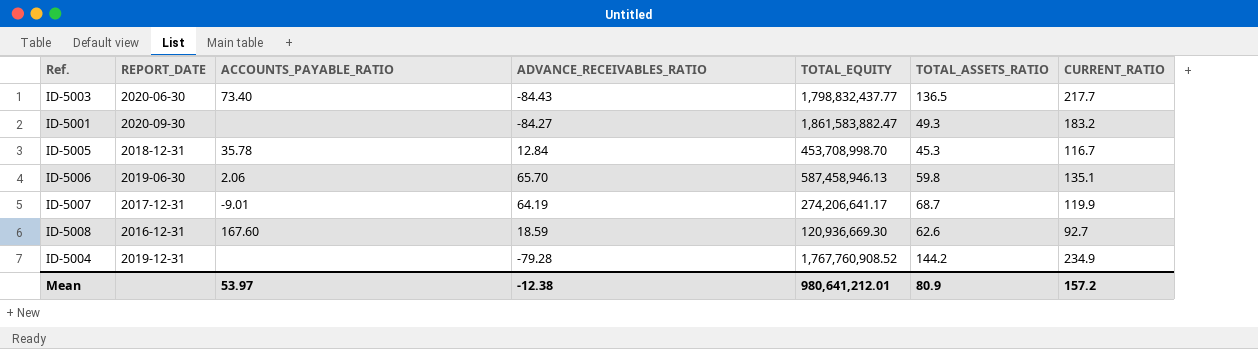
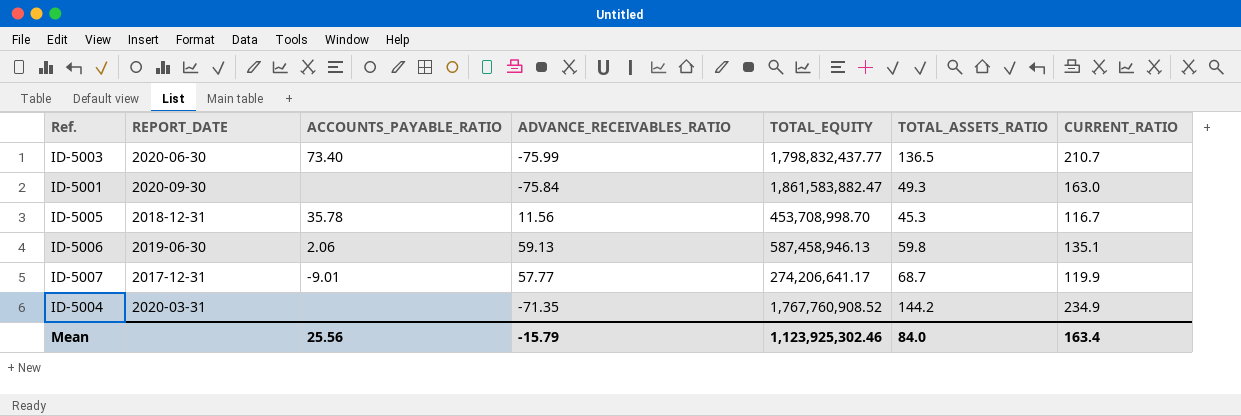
row ID-5008: 2016-12-31 | 167.60 | 18.59 | 120,936,669.30 | 62.6 | 92.7 -> none
ID-5003 | ADVANCE_RECEIVABLES_RATIO: -84.43 -> -75.99
ID-5003 | CURRENT_RATIO: 217.7 -> 210.7
ID-5001 | ADVANCE_RECEIVABLES_RATIO: -84.27 -> -75.84
ID-5001 | CURRENT_RATIO: 183.2 -> 163.0
ID-5005 | ADVANCE_RECEIVABLES_RATIO: 12.84 -> 11.56
ID-5006 | ADVANCE_RECEIVABLES_RATIO: 65.70 -> 59.13
ID-5007 | ADVANCE_RECEIVABLES_RATIO: 64.19 -> 57.77
ID-5004 | REPORT_DATE: 2019-12-31 -> 2020-03-31
ID-5004 | ADVANCE_RECEIVABLES_RATIO: -79.28 -> -71.35
Mean | ACCOUNTS_PAYABLE_RATIO: 53.97 -> 25.56
Mean | ADVANCE_RECEIVABLES_RATIO: -12.38 -> -15.79
Mean | TOTAL_EQUITY: 980,641,212.01 -> 1,123,925,302.46
Mean | TOTAL_ASSETS_RATIO: 80.9 -> 84.0
Mean | CURRENT_RATIO: 157.2 -> 163.4

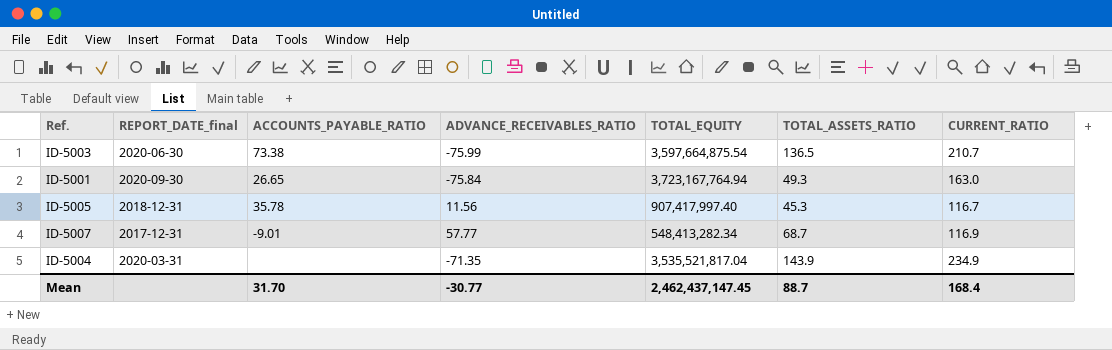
column name: REPORT_DATE -> REPORT_DATE_final
row ID-5006: 2019-06-30 | 2.06 | 59.13 | 587,458,946.13 | 59.8 | 135.1 -> none
ID-5003 | ACCOUNTS_PAYABLE_RATIO: 73.40 -> 73.38
ID-5003 | TOTAL_EQUITY: 1,798,832,437.77 -> 3,597,664,875.54
ID-5001 | ACCOUNTS_PAYABLE_RATIO: none -> 26.65
ID-5001 | TOTAL_EQUITY: 1,861,583,882.47 -> 3,723,167,764.94
ID-5005 | TOTAL_EQUITY: 453,708,998.70 -> 907,417,997.40
ID-5007 | TOTAL_EQUITY: 274,206,641.17 -> 548,413,282.34
ID-5007 | CURRENT_RATIO: 119.9 -> 116.9
ID-5004 | TOTAL_EQUITY: 1,767,760,908.52 -> 3,535,521,817.04
ID-5004 | TOTAL_ASSETS_RATIO: 144.2 -> 143.9
Mean | ACCOUNTS_PAYABLE_RATIO: 25.56 -> 31.70
Mean | ADVANCE_RECEIVABLES_RATIO: -15.79 -> -30.77
Mean | TOTAL_EQUITY: 1,123,925,302.46 -> 2,462,437,147.45
Mean | TOTAL_ASSETS_RATIO: 84.0 -> 88.7
Mean | CURRENT_RATIO: 163.4 -> 168.4

